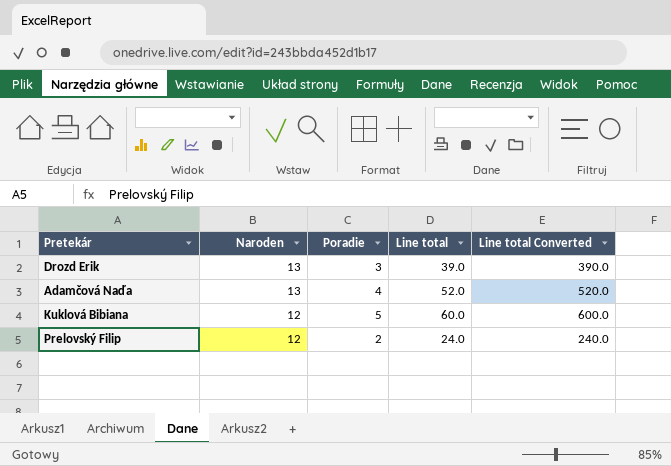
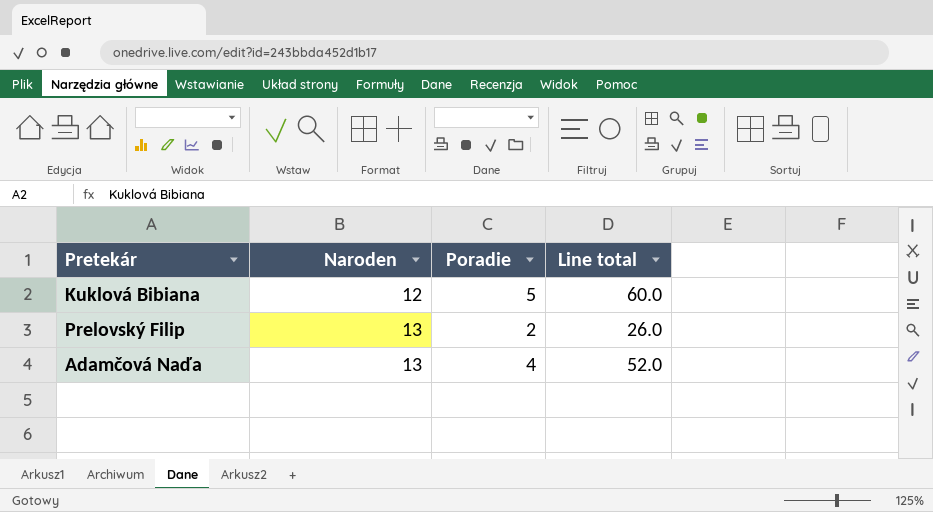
row order: Naroden descending -> Naroden ascending
column Line total Converted | formula: [Line total] * 10 -> none
row Drozd Erik: 13 | 3 | 39.0 | 390.0 -> none
Prelovský Filip | Naroden: 12 -> 13
Prelovský Filip | Line total: 24.0 -> 26.0

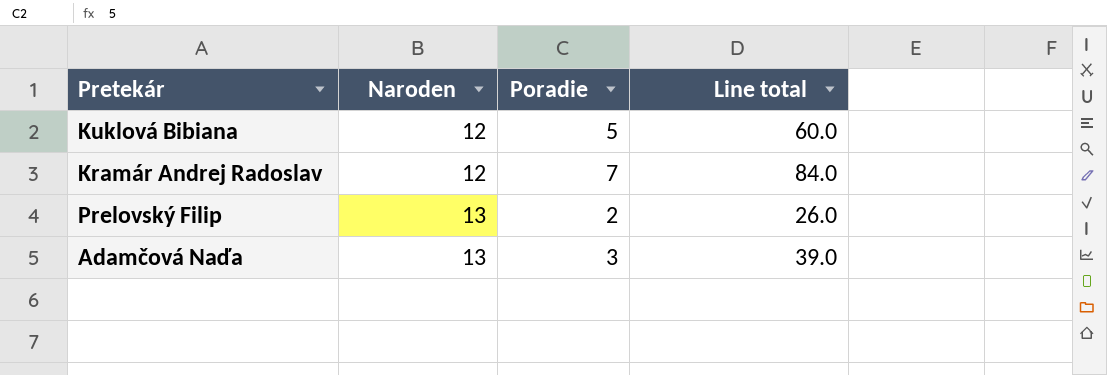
row Kramár Andrej Radoslav: none -> 12 | 7 | 84.0
Adamčová Naďa | Poradie: 4 -> 3
Adamčová Naďa | Line total: 52.0 -> 39.0

